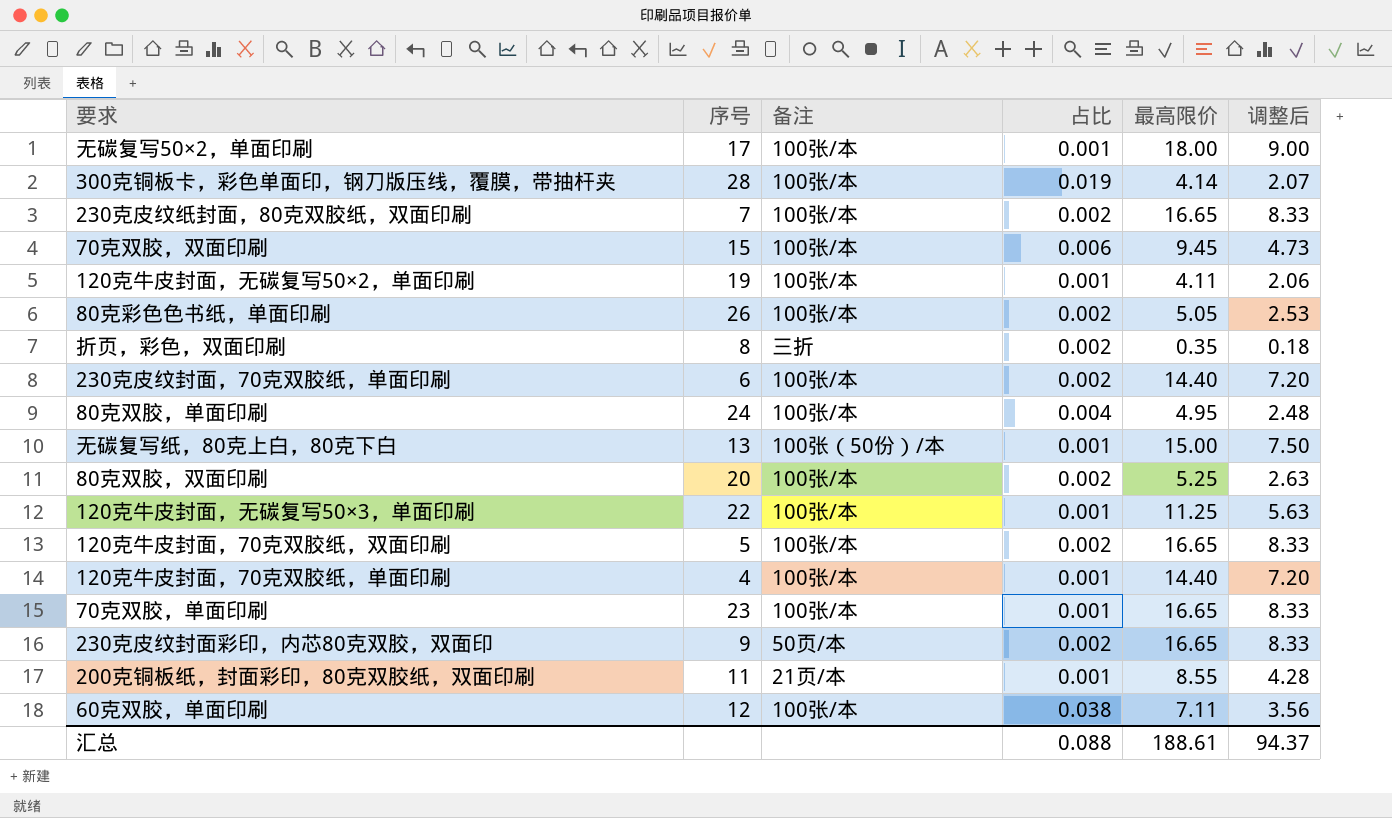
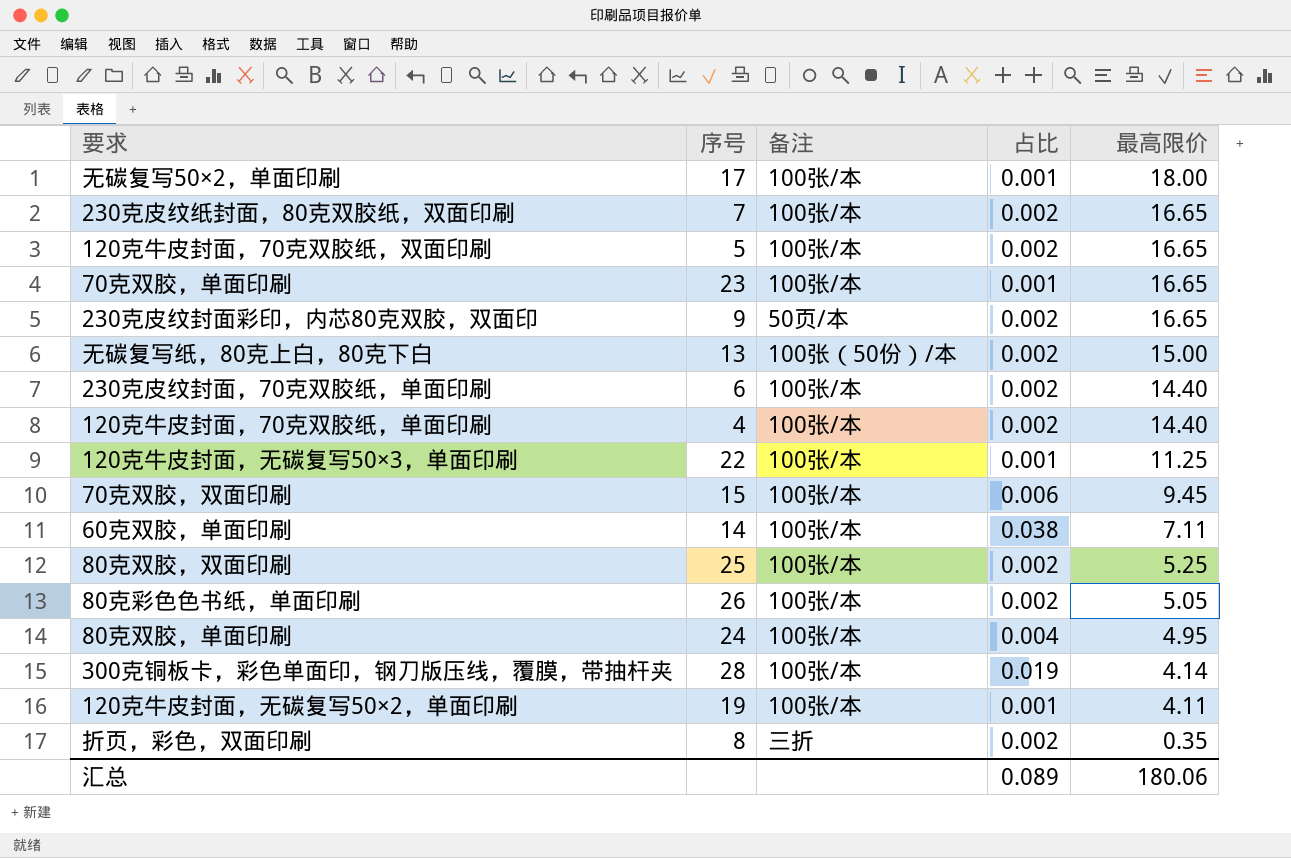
row order: none -> 最高限价 descending
column 调整后 | formula: [最高限价] * 0.5 -> none
row 200克铜板纸，封面彩印，80克双胶纸，双面印刷: 11 | 21页/本 | 0.001 | 8.55 | 4.28 -> none
无碳复写纸，80克上白，80克下白 | 占比: 0.001 -> 0.002
120克牛皮封面，70克双胶纸，单面印刷 | 占比: 0.001 -> 0.002
60克双胶，单面印刷 | 序号: 12 -> 14
80克双胶，双面印刷 | 序号: 20 -> 25
汇总 | 占比: 0.088 -> 0.089
汇总 | 最高限价: 188.61 -> 180.06

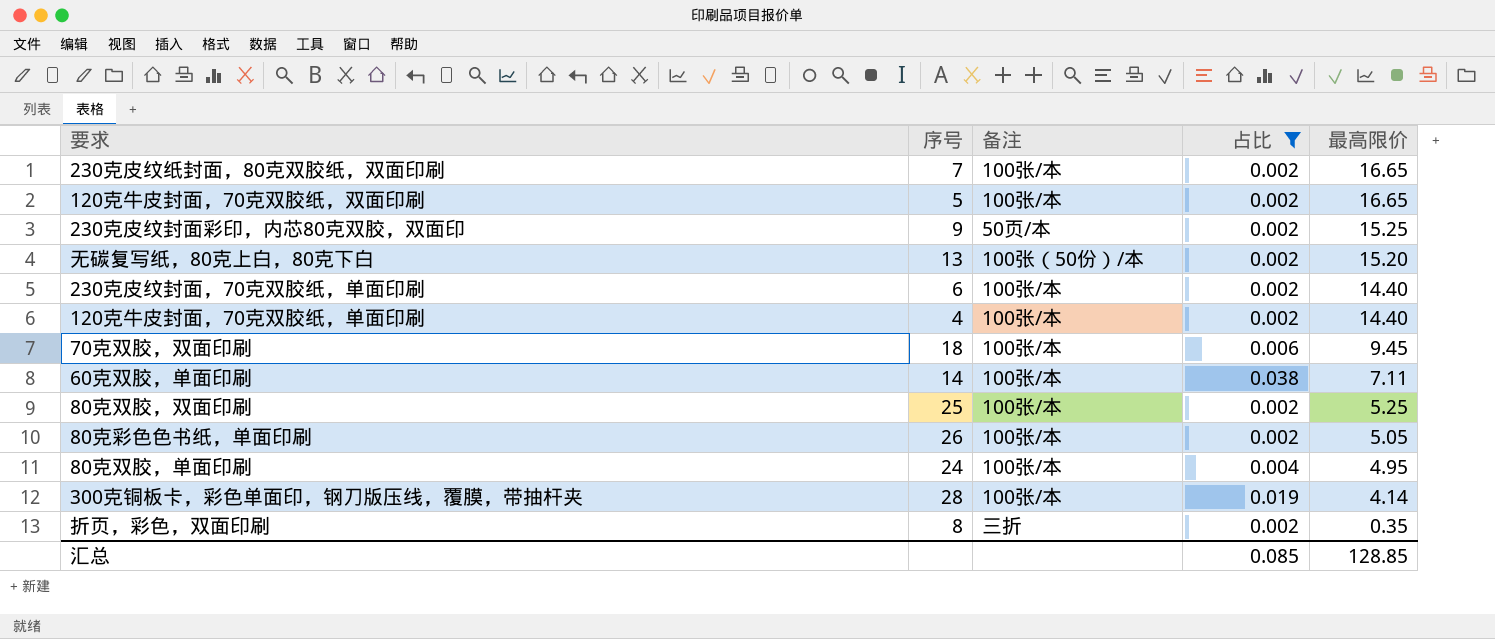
filter: none -> 占比 != 0.001
230克皮纹封面彩印，内芯80克双胶，双面印 | 最高限价: 16.65 -> 15.25
无碳复写纸，80克上白，80克下白 | 最高限价: 15.00 -> 15.20
70克双胶，双面印刷 | 序号: 15 -> 18
汇总 | 占比: 0.089 -> 0.085
汇总 | 最高限价: 180.06 -> 128.85

